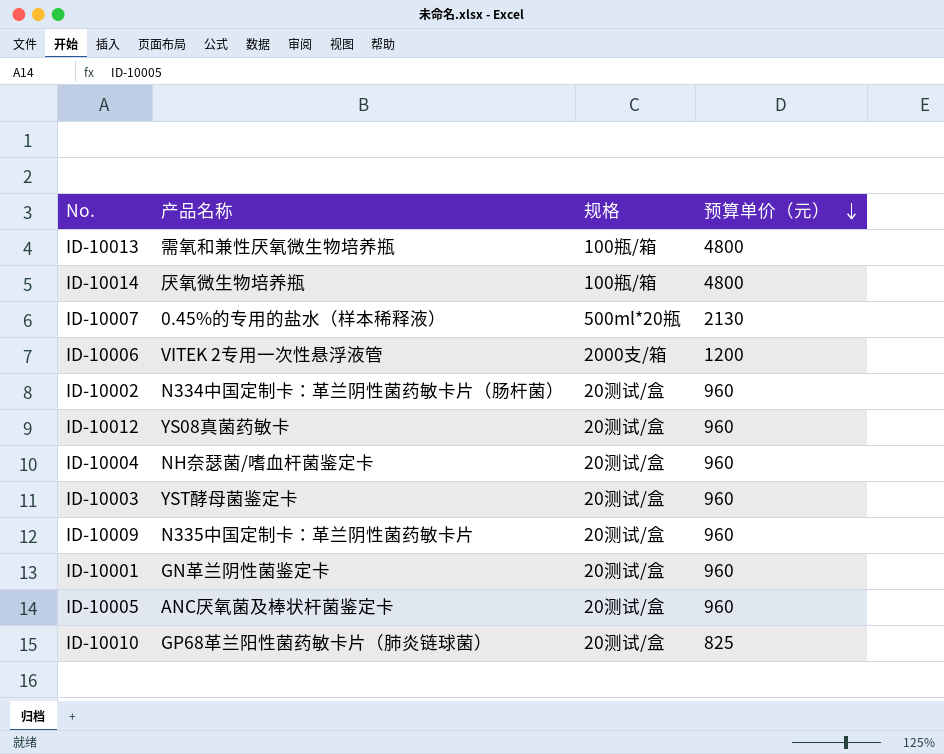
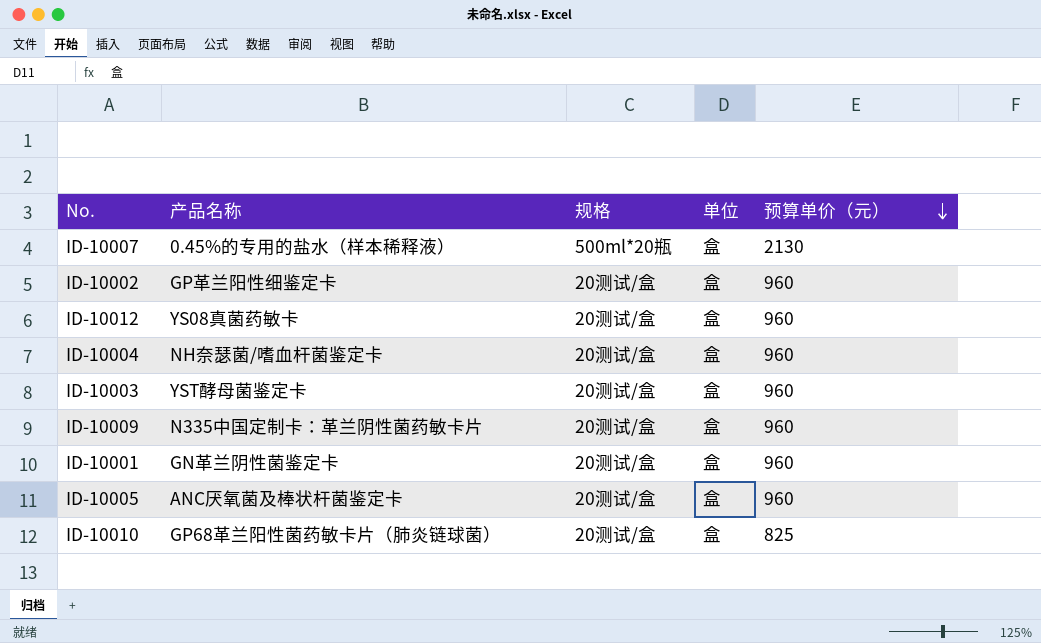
column 单位 | position: none -> 4
row ID-10013: 需氧和兼性厌氧微生物培养瓶 | 100瓶/箱 | 4800 -> none
row ID-10014: 厌氧微生物培养瓶 | 100瓶/箱 | 4800 -> none
row ID-10006: VITEK 2专用一次性悬浮液管 | 2000支/箱 | 1200 -> none
ID-10002 | 产品名称: N334中国定制卡：革兰阴性菌药敏卡片（肠杆菌） -> GP革兰阳性细鉴定卡

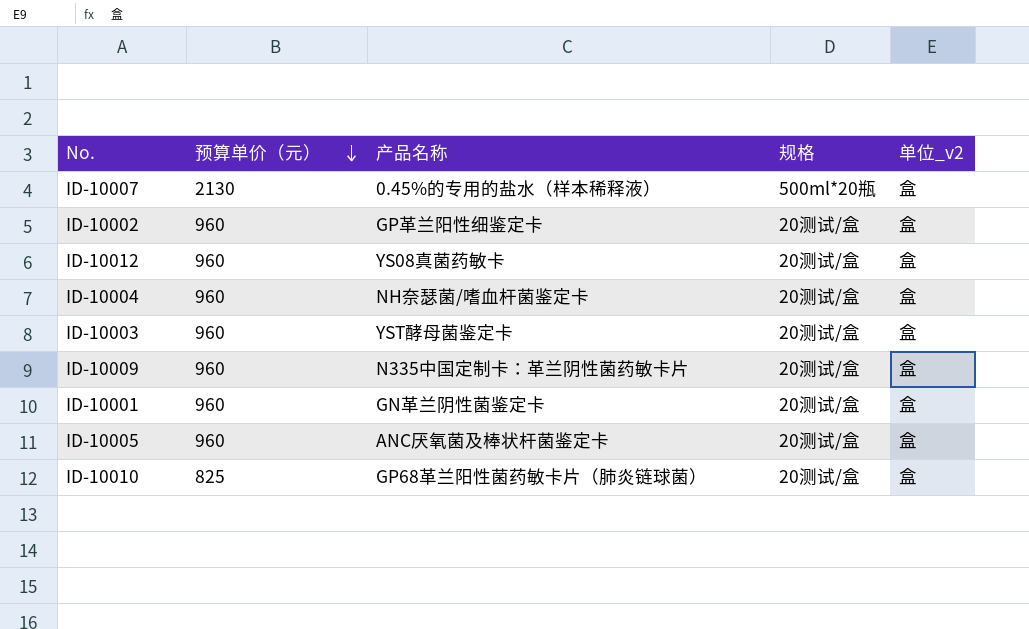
column 预算单价（元） | position: 5 -> 2
column name: 单位 -> 单位_v2

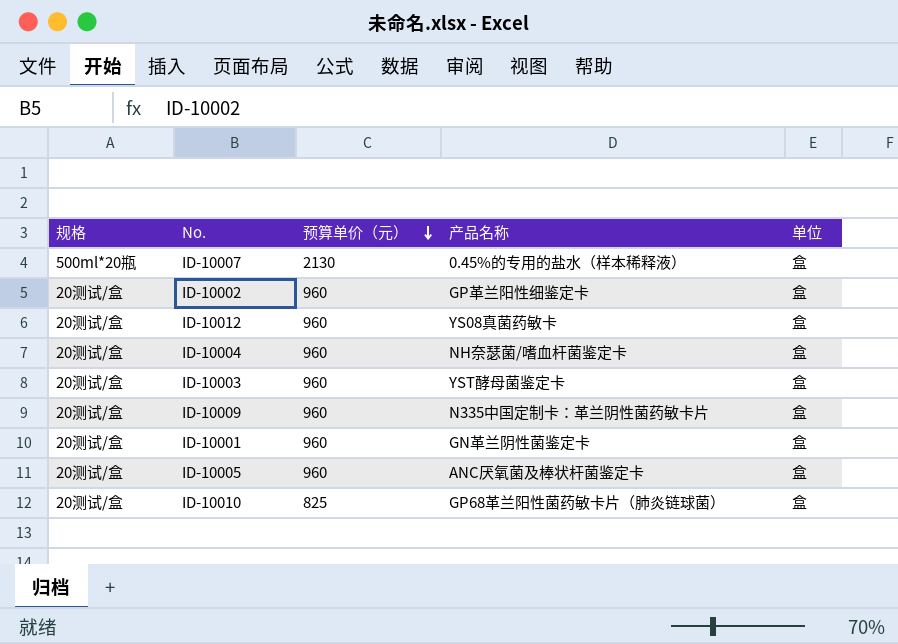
column 规格 | position: 4 -> 1
column name: 单位_v2 -> 单位

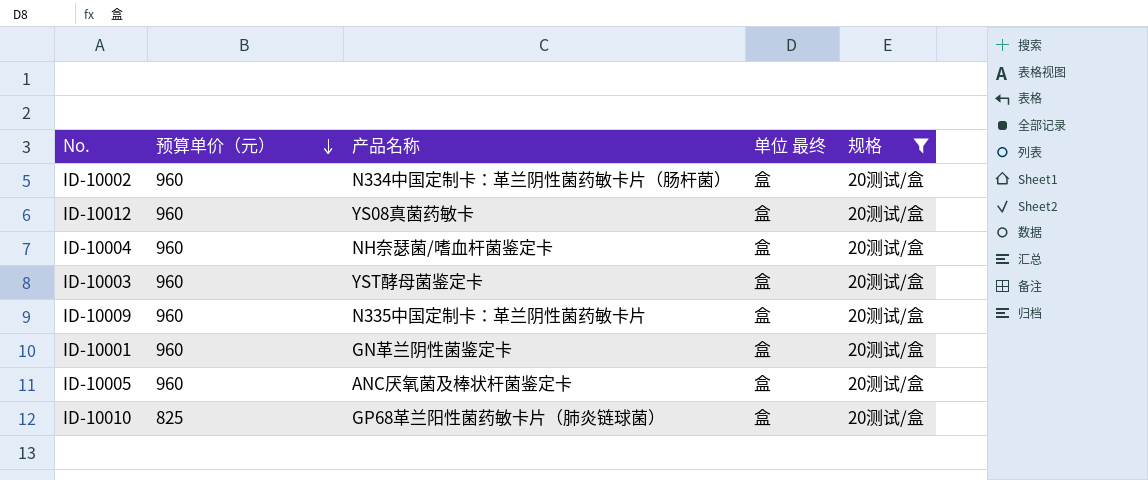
filter: none -> 规格 = 20测试/盒
column name: 单位 -> 单位 最终
column 规格 | position: 1 -> 5
ID-10002 | 产品名称: GP革兰阳性细鉴定卡 -> N334中国定制卡：革兰阴性菌药敏卡片（肠杆菌）

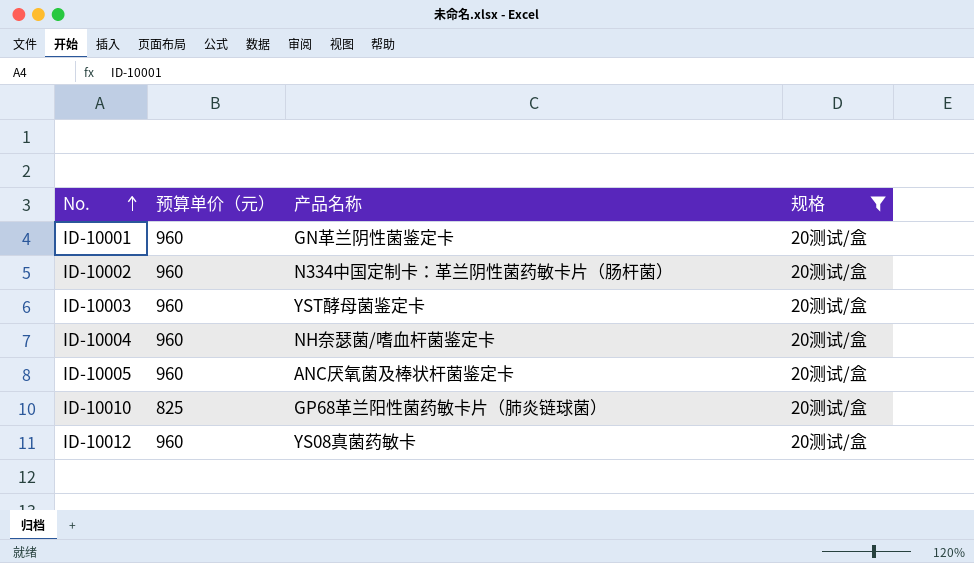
row order: 预算单价（元） descending -> No. ascending
column 单位 最终 | position: 4 -> none
row ID-10009: 960 | N335中国定制卡：革兰阴性菌药敏卡片 | 盒 | 20测试/盒 -> none

